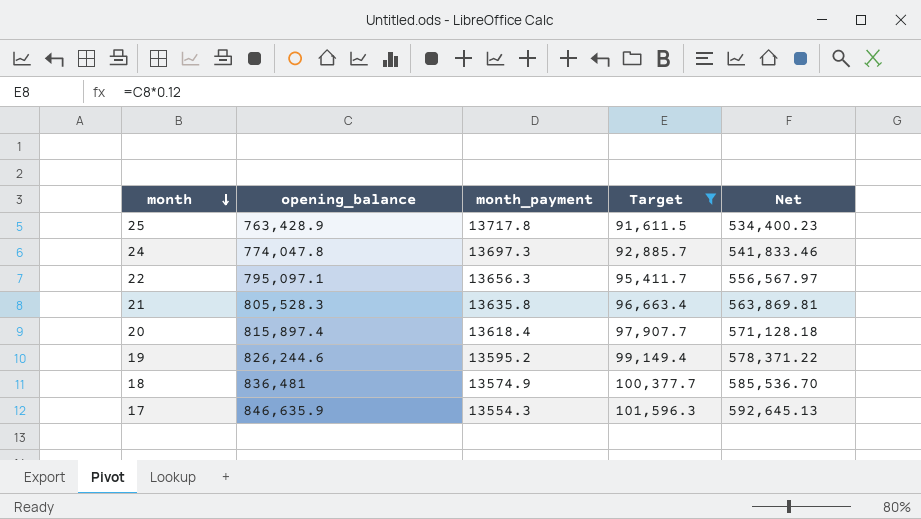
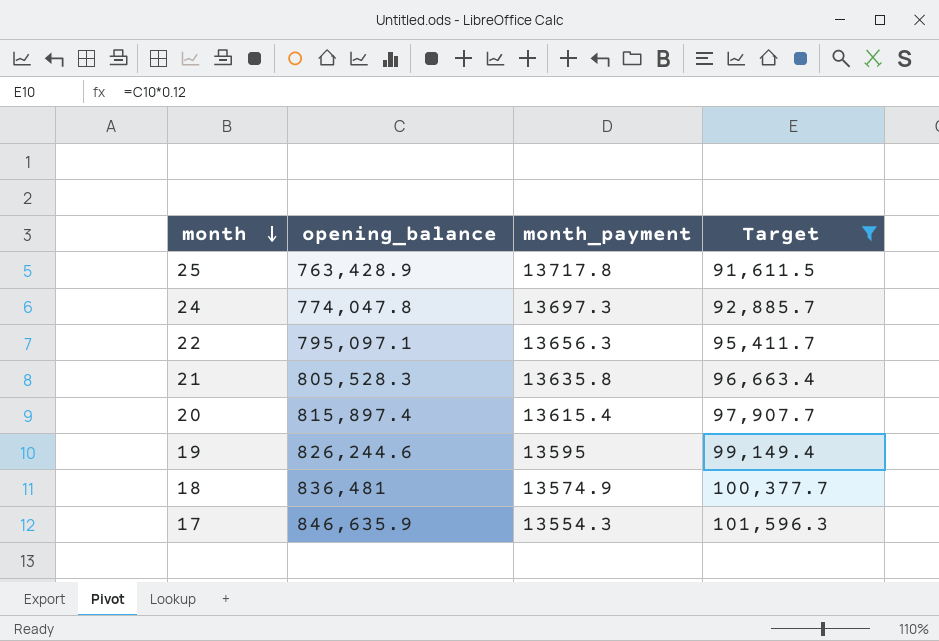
column Net | formula: [opening_balance] * 0.7 -> none
20 | month_payment: 13618.4 -> 13615.4
19 | month_payment: 13595.2 -> 13595

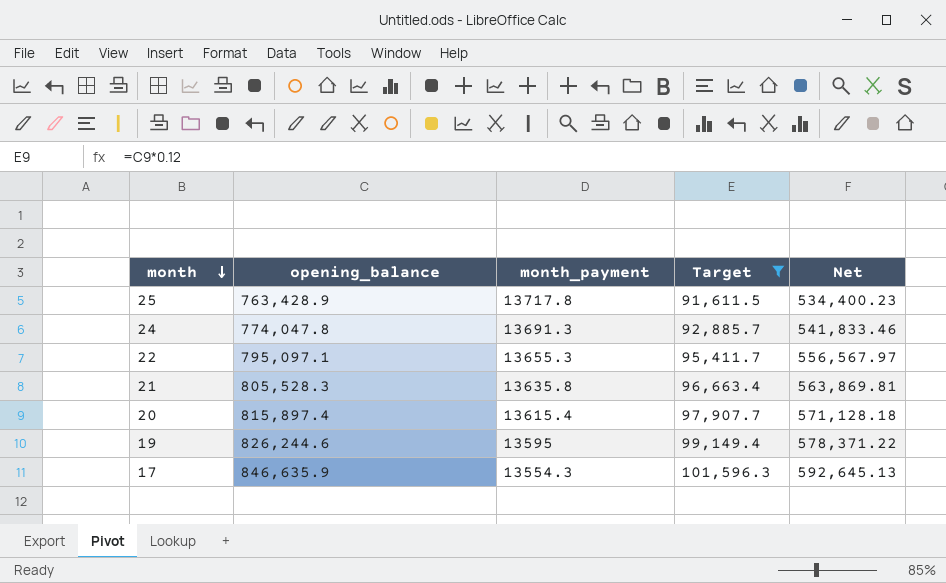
column Net | formula: none -> [opening_balance] * 0.7
row 18: 836,481 | 13574.9 | 100,377.7 -> none
24 | month_payment: 13697.3 -> 13691.3
22 | month_payment: 13656.3 -> 13655.3

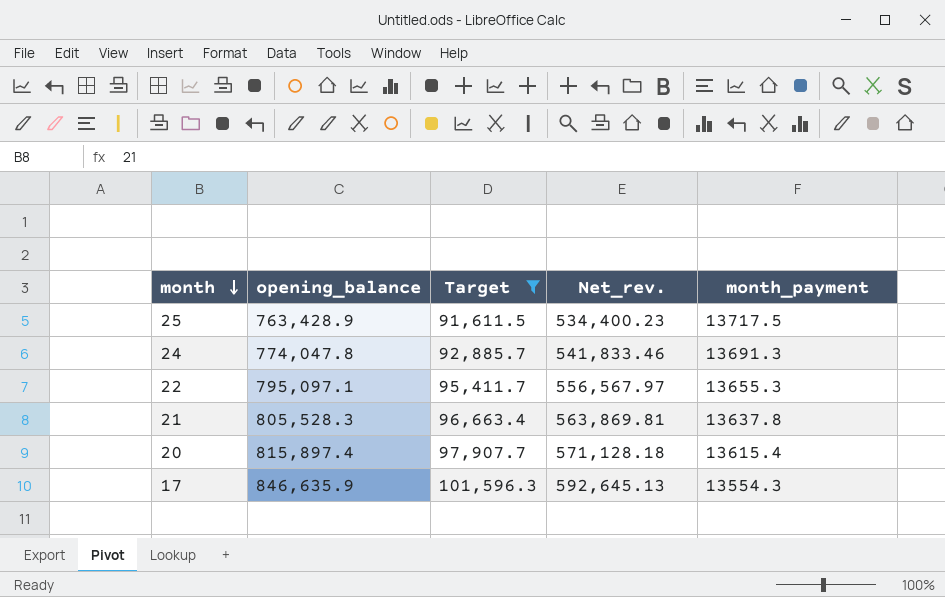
column name: Net -> Net_rev.
column month_payment | position: 3 -> 5
row 19: 826,244.6 | 13595 | 99,149.4 | 578,371.22 -> none
25 | month_payment: 13717.8 -> 13717.5
21 | month_payment: 13635.8 -> 13637.8

